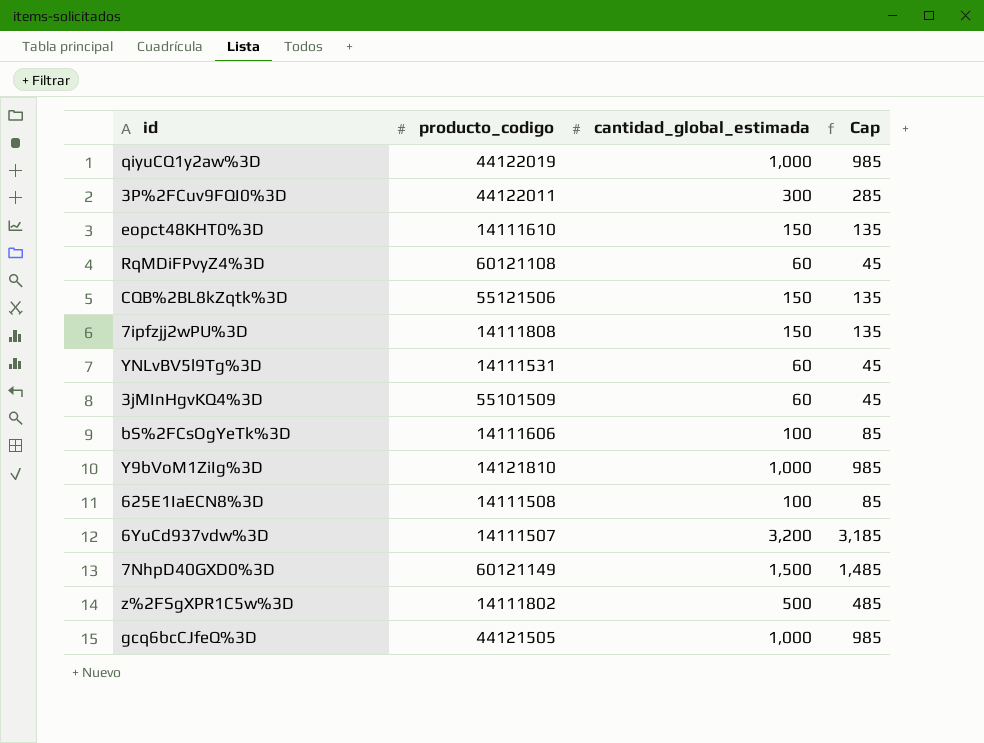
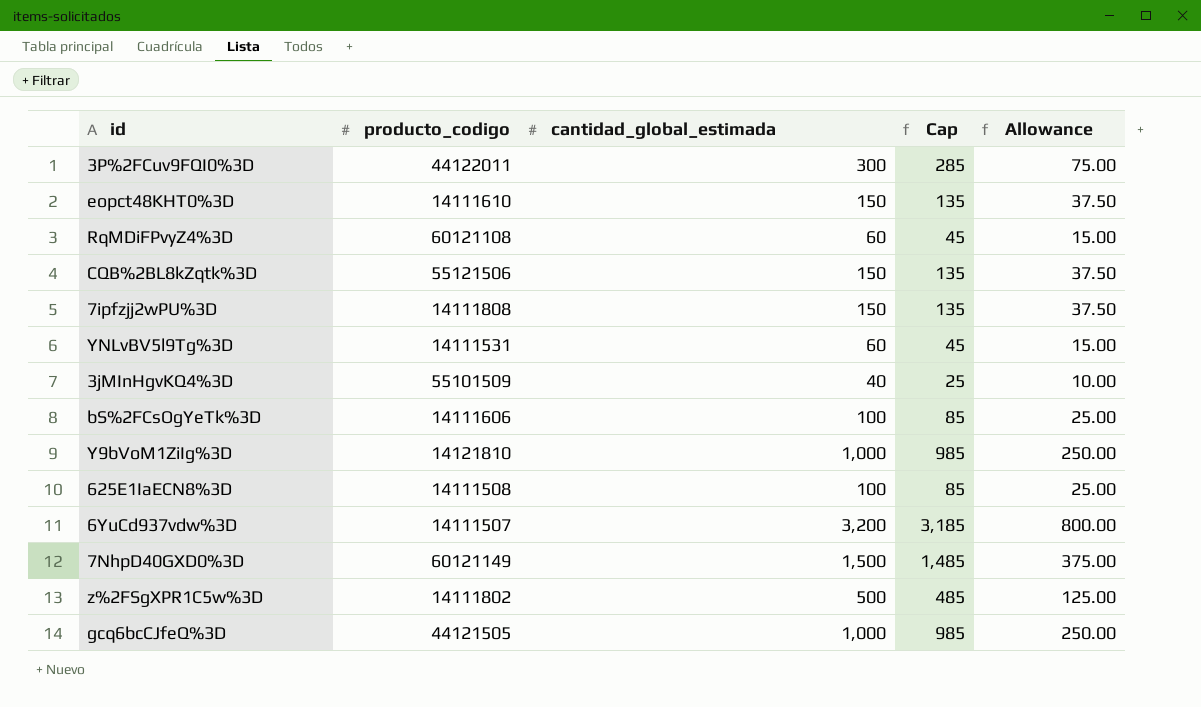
column Allowance | formula: none -> [cantidad_global_estimada] * 0.25
row qiyuCQ1y2aw%3D: 44122019 | 1,000 | 985 -> none
3jMInHgvKQ4%3D | cantidad_global_estimada: 60 -> 40
3jMInHgvKQ4%3D | Cap: 45 -> 25

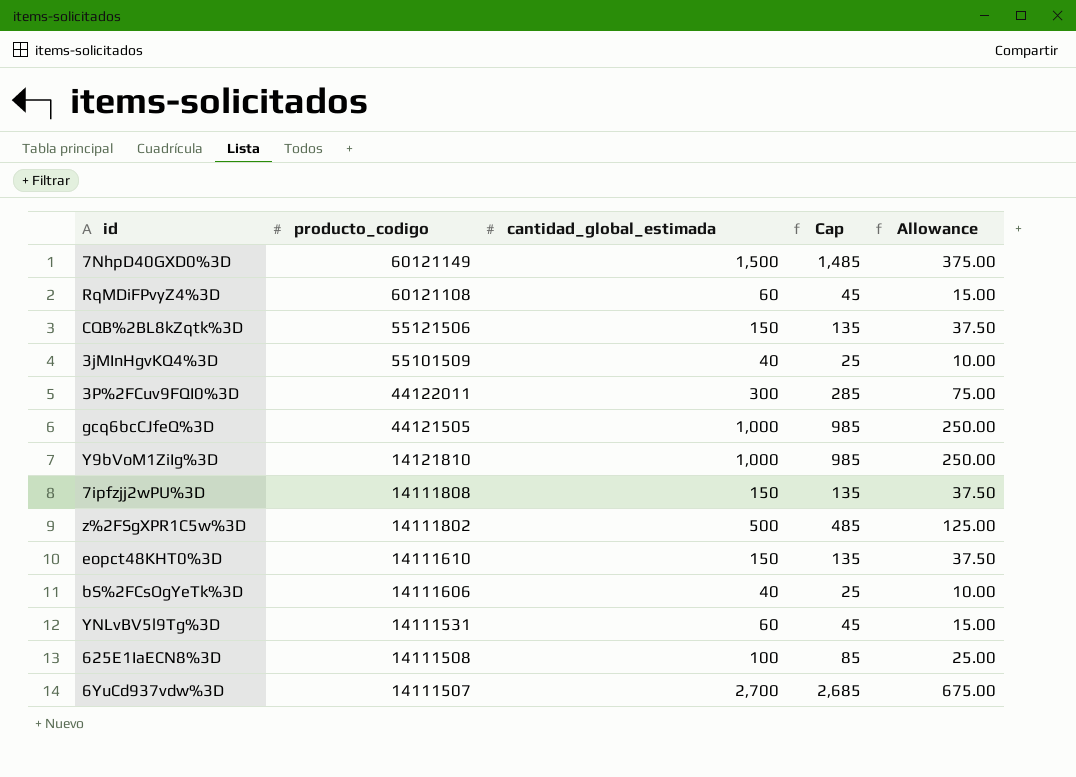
row order: none -> producto_codigo descending
bS%2FCsOgYeTk%3D | cantidad_global_estimada: 100 -> 40
bS%2FCsOgYeTk%3D | Cap: 85 -> 25
bS%2FCsOgYeTk%3D | Allowance: 25.00 -> 10.00
6YuCd937vdw%3D | cantidad_global_estimada: 3,200 -> 2,700
6YuCd937vdw%3D | Cap: 3,185 -> 2,685
6YuCd937vdw%3D | Allowance: 800.00 -> 675.00

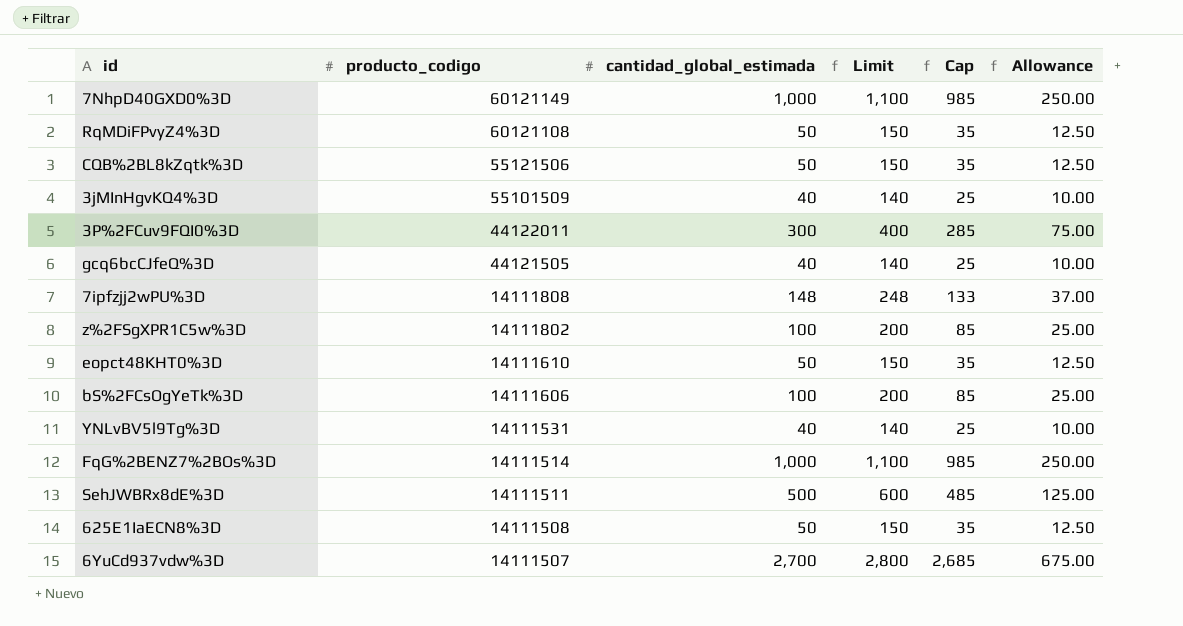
column Limit | formula: none -> [cantidad_global_estimada] + 100
row Y9bVoM1ZiIg%3D: 14121810 | 1,000 | 985 | 250.00 -> none
7NhpD40GXD0%3D | cantidad_global_estimada: 1,500 -> 1,000
7NhpD40GXD0%3D | Cap: 1,485 -> 985
7NhpD40GXD0%3D | Allowance: 375.00 -> 250.00
RqMDiFPvyZ4%3D | cantidad_global_estimada: 60 -> 50
RqMDiFPvyZ4%3D | Cap: 45 -> 35
RqMDiFPvyZ4%3D | Allowance: 15.00 -> 12.50
CQB%2BL8kZqtk%3D | cantidad_global_estimada: 150 -> 50
CQB%2BL8kZqtk%3D | Cap: 135 -> 35
CQB%2BL8kZqtk%3D | Allowance: 37.50 -> 12.50
gcq6bcCJfeQ%3D | cantidad_global_estimada: 1,000 -> 40
gcq6bcCJfeQ%3D | Cap: 985 -> 25
gcq6bcCJfeQ%3D | Allowance: 250.00 -> 10.00
7ipfzjj2wPU%3D | cantidad_global_estimada: 150 -> 148
7ipfzjj2wPU%3D | Cap: 135 -> 133
7ipfzjj2wPU%3D | Allowance: 37.50 -> 37.00
z%2FSgXPR1C5w%3D | cantidad_global_estimada: 500 -> 100
z%2FSgXPR1C5w%3D | Cap: 485 -> 85
z%2FSgXPR1C5w%3D | Allowance: 125.00 -> 25.00
eopct48KHT0%3D | cantidad_global_estimada: 150 -> 50
eopct48KHT0%3D | Cap: 135 -> 35
eopct48KHT0%3D | Allowance: 37.50 -> 12.50
bS%2FCsOgYeTk%3D | cantidad_global_estimada: 40 -> 100
bS%2FCsOgYeTk%3D | Cap: 25 -> 85
bS%2FCsOgYeTk%3D | Allowance: 10.00 -> 25.00
YNLvBV5l9Tg%3D | cantidad_global_estimada: 60 -> 40
YNLvBV5l9Tg%3D | Cap: 45 -> 25
YNLvBV5l9Tg%3D | Allowance: 15.00 -> 10.00
row FqG%2BENZ7%2BOs%3D: none -> 14111514 | 1,000 | 1,100 | 985 | 250.00
row SehJWBRx8dE%3D: none -> 14111511 | 500 | 600 | 485 | 125.00
625E1IaECN8%3D | cantidad_global_estimada: 100 -> 50
625E1IaECN8%3D | Cap: 85 -> 35
625E1IaECN8%3D | Allowance: 25.00 -> 12.50

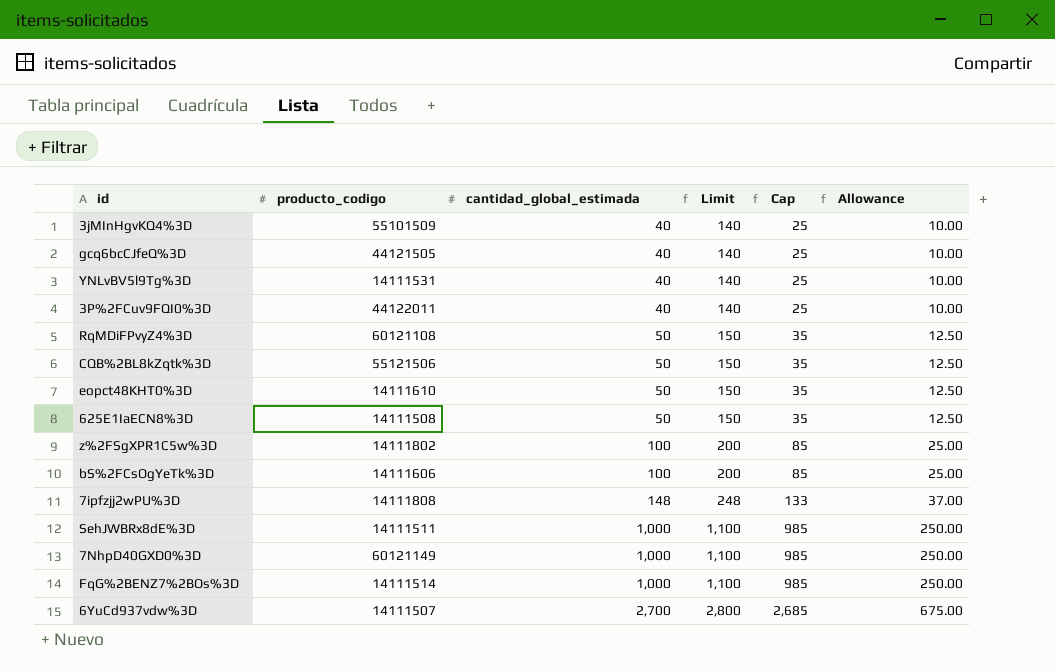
row order: producto_codigo descending -> cantidad_global_estimada ascending
3P%2FCuv9FQI0%3D | cantidad_global_estimada: 300 -> 40
3P%2FCuv9FQI0%3D | Limit: 400 -> 140
3P%2FCuv9FQI0%3D | Cap: 285 -> 25
3P%2FCuv9FQI0%3D | Allowance: 75.00 -> 10.00
SehJWBRx8dE%3D | cantidad_global_estimada: 500 -> 1,000
SehJWBRx8dE%3D | Limit: 600 -> 1,100
SehJWBRx8dE%3D | Cap: 485 -> 985
SehJWBRx8dE%3D | Allowance: 125.00 -> 250.00

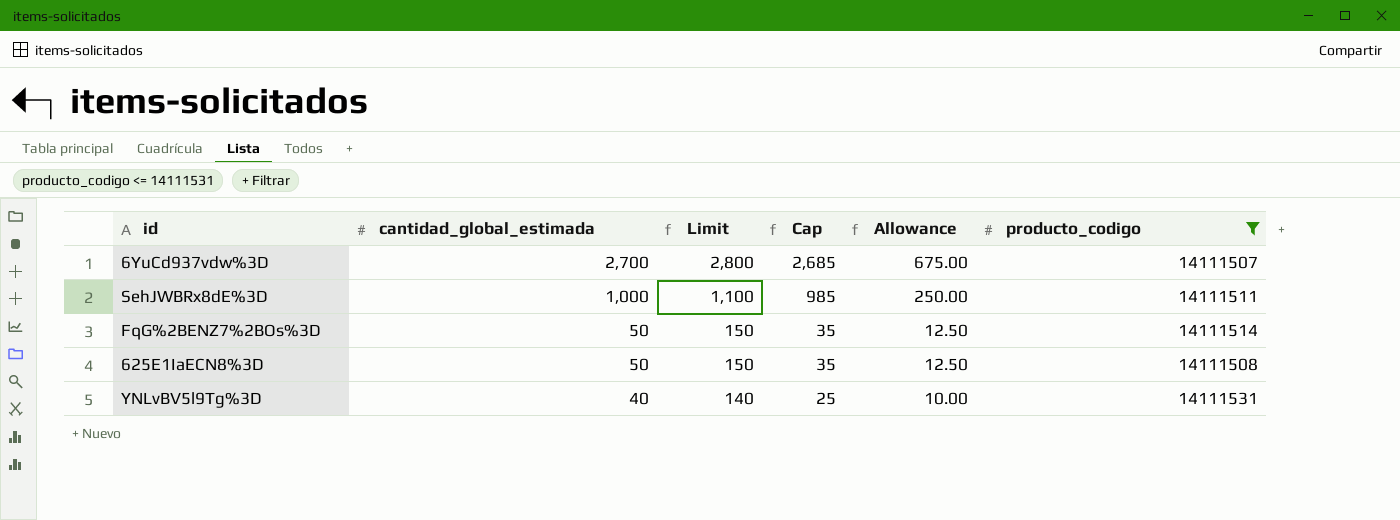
filter: none -> producto_codigo <= 14111531
row order: cantidad_global_estimada ascending -> cantidad_global_estimada descending
column producto_codigo | position: 2 -> 6
FqG%2BENZ7%2BOs%3D | cantidad_global_estimada: 1,000 -> 50
FqG%2BENZ7%2BOs%3D | Limit: 1,100 -> 150
FqG%2BENZ7%2BOs%3D | Cap: 985 -> 35
FqG%2BENZ7%2BOs%3D | Allowance: 250.00 -> 12.50

